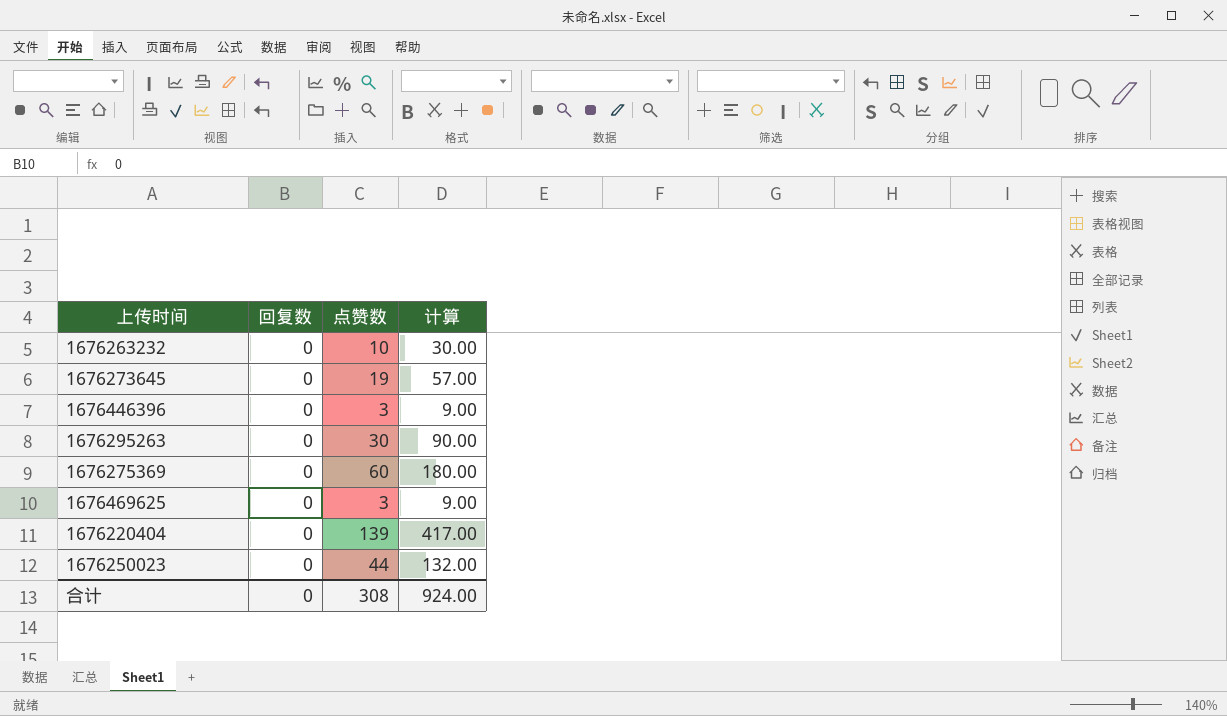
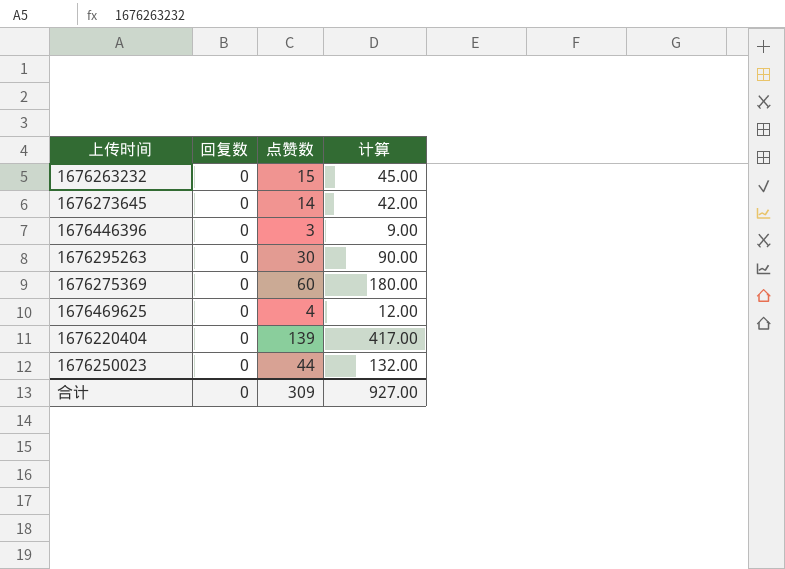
1676263232 | 点赞数: 10 -> 15
1676263232 | 计算: 30.00 -> 45.00
1676273645 | 点赞数: 19 -> 14
1676273645 | 计算: 57.00 -> 42.00
1676469625 | 点赞数: 3 -> 4
1676469625 | 计算: 9.00 -> 12.00
合计 | 点赞数: 308 -> 309
合计 | 计算: 924.00 -> 927.00

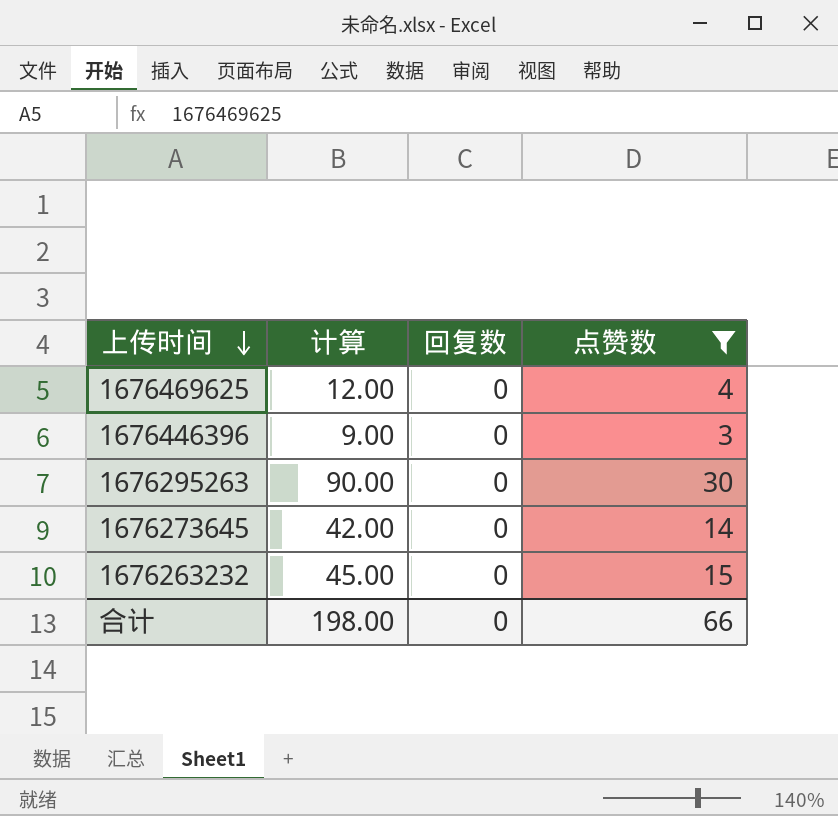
filter: none -> 点赞数 <= 30
row order: none -> 上传时间 descending
column 计算 | position: 4 -> 2
合计 | 计算: 927.00 -> 198.00
合计 | 点赞数: 309 -> 66

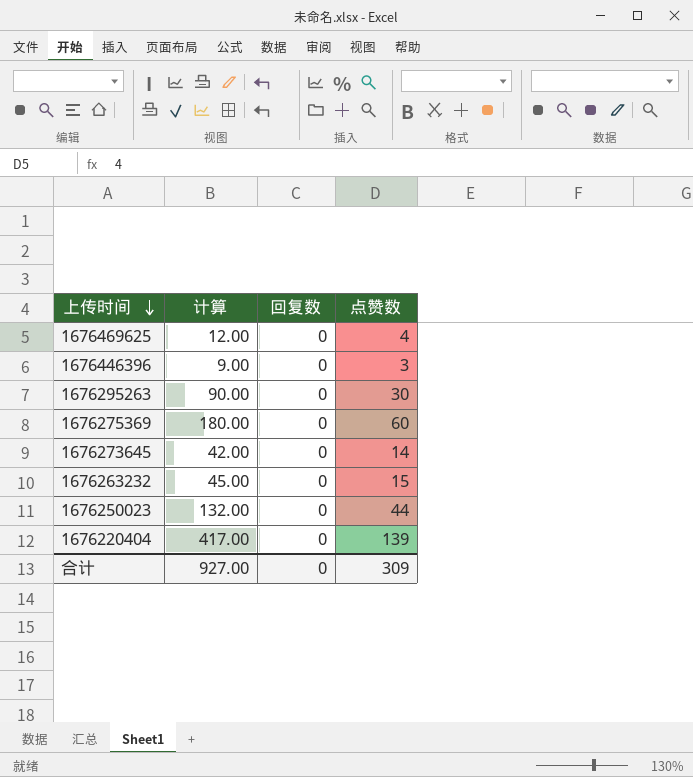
filter: 点赞数 <= 30 -> none
合计 | 计算: 198.00 -> 927.00
合计 | 点赞数: 66 -> 309

